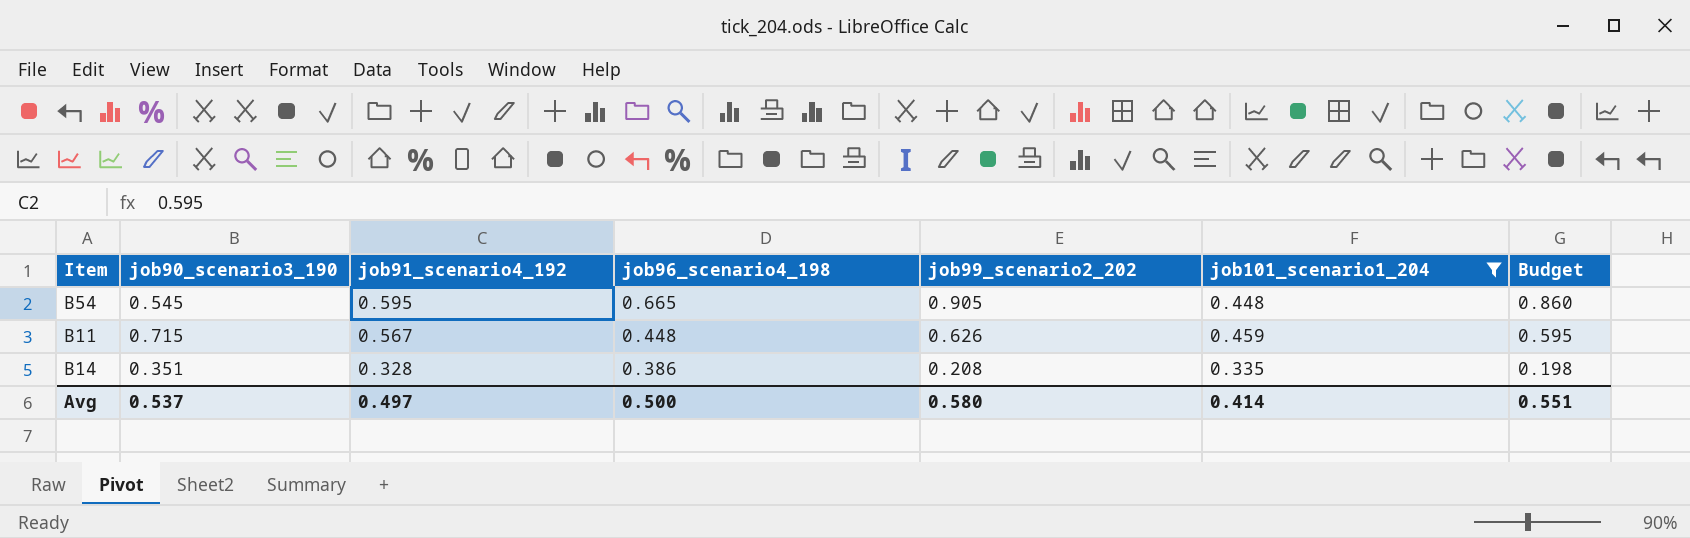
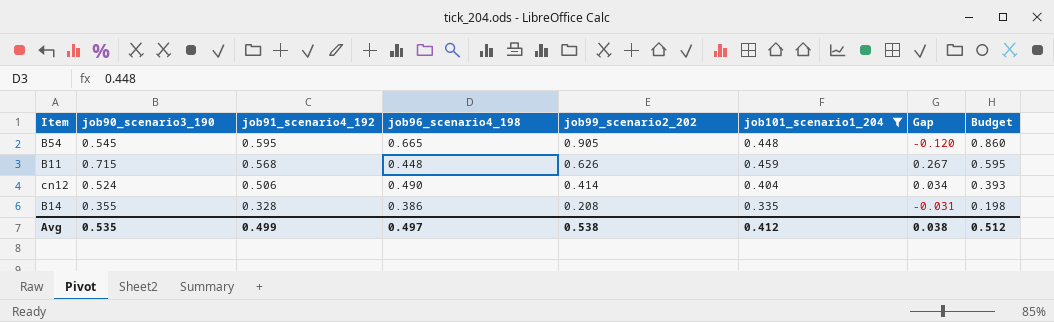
column Gap | formula: none -> [job90_scenario3_190] - [job96_scenario4_198]
B11 | job91_scenario4_192: 0.567 -> 0.568
row cn12: none -> 0.524 | 0.506 | 0.490 | 0.414 | 0.404 | 0.034 | 0.393
B14 | job90_scenario3_190: 0.351 -> 0.355
Avg | job90_scenario3_190: 0.537 -> 0.535
Avg | job91_scenario4_192: 0.497 -> 0.499
Avg | job96_scenario4_198: 0.500 -> 0.497
Avg | job99_scenario2_202: 0.580 -> 0.538
Avg | job101_scenario1_204: 0.414 -> 0.412
Avg | Budget: 0.551 -> 0.512

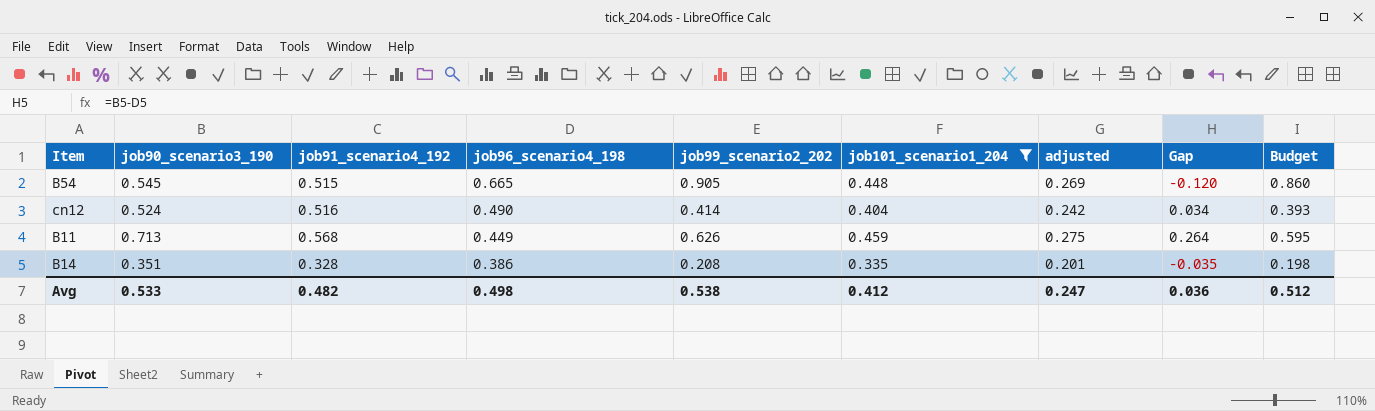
row order: job91_scenario4_192 descending -> job96_scenario4_198 descending
column adjusted | formula: none -> [job101_scenario1_204] * 0.6
B54 | job91_scenario4_192: 0.595 -> 0.515
cn12 | job91_scenario4_192: 0.506 -> 0.516
B11 | job90_scenario3_190: 0.715 -> 0.713
B11 | job96_scenario4_198: 0.448 -> 0.449
B11 | Gap: 0.267 -> 0.264
B14 | job90_scenario3_190: 0.355 -> 0.351
B14 | Gap: -0.031 -> -0.035
Avg | job90_scenario3_190: 0.535 -> 0.533
Avg | job91_scenario4_192: 0.499 -> 0.482
Avg | job96_scenario4_198: 0.497 -> 0.498
Avg | Gap: 0.038 -> 0.036

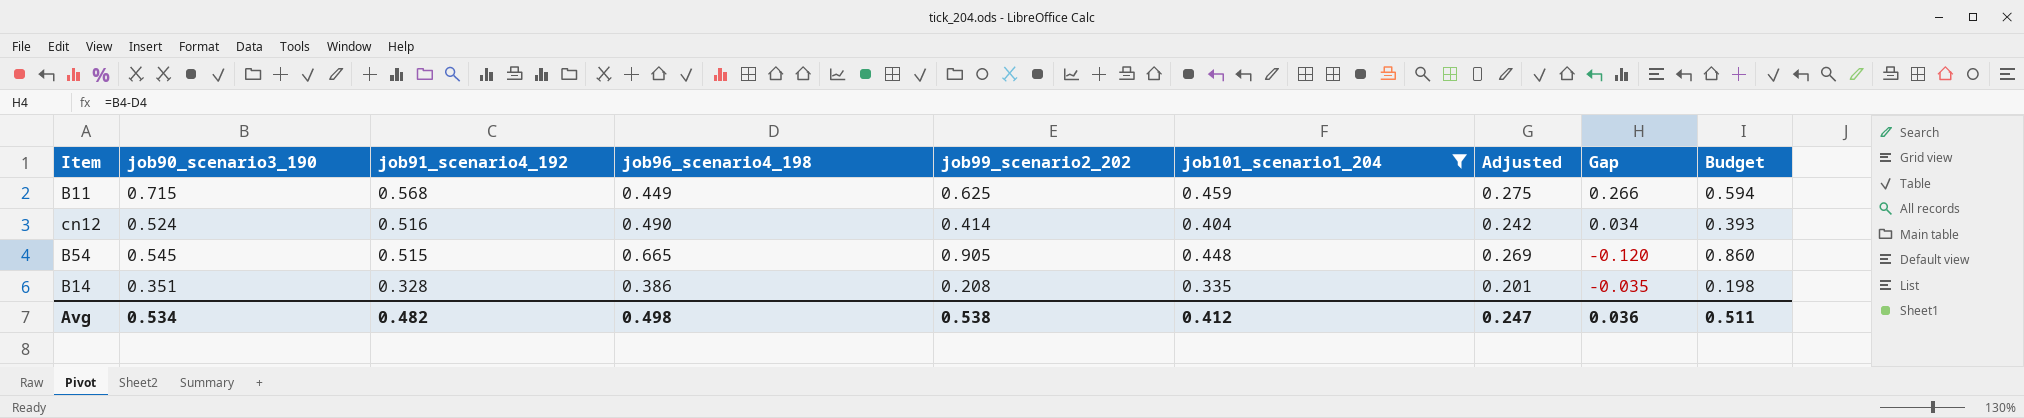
row order: job96_scenario4_198 descending -> job91_scenario4_192 descending
column name: adjusted -> Adjusted
B11 | job90_scenario3_190: 0.713 -> 0.715
B11 | job99_scenario2_202: 0.626 -> 0.625
B11 | Gap: 0.264 -> 0.266
B11 | Budget: 0.595 -> 0.594
Avg | job90_scenario3_190: 0.533 -> 0.534
Avg | Budget: 0.512 -> 0.511

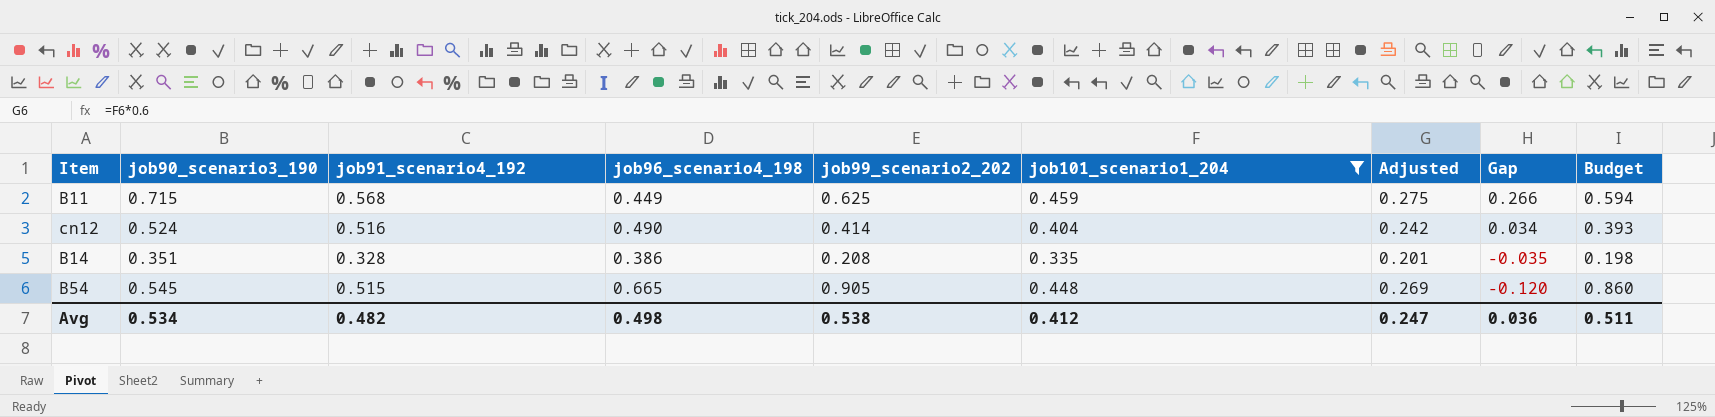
row order: job91_scenario4_192 descending -> Gap descending

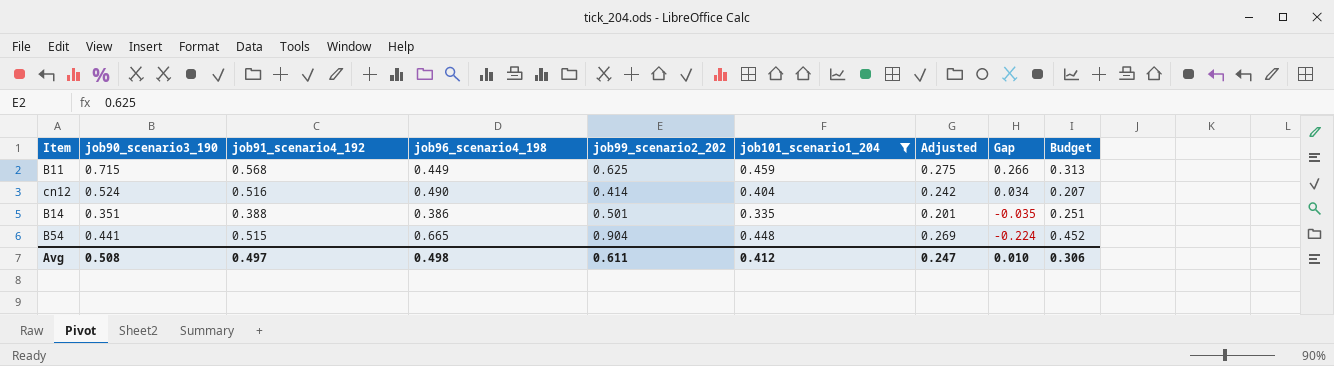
column Budget | formula: [job99_scenario2_202] * 0.95 -> [job99_scenario2_202] * 0.5
B14 | job91_scenario4_192: 0.328 -> 0.388
B14 | job99_scenario2_202: 0.208 -> 0.501
B54 | job90_scenario3_190: 0.545 -> 0.441
B54 | job99_scenario2_202: 0.905 -> 0.904
B54 | Gap: -0.120 -> -0.224
Avg | job90_scenario3_190: 0.534 -> 0.508
Avg | job91_scenario4_192: 0.482 -> 0.497
Avg | job99_scenario2_202: 0.538 -> 0.611
Avg | Gap: 0.036 -> 0.010
Avg | Budget: 0.511 -> 0.306

